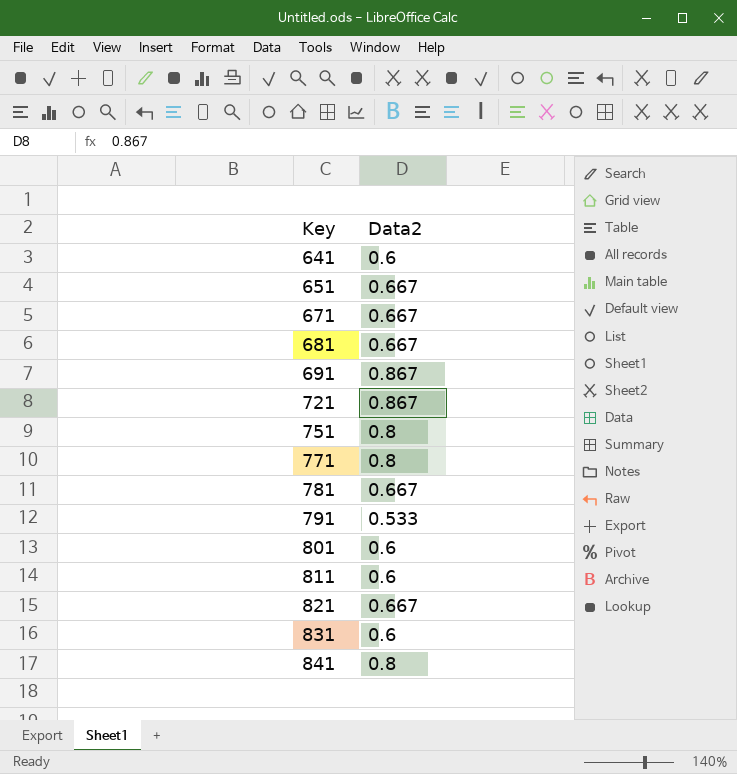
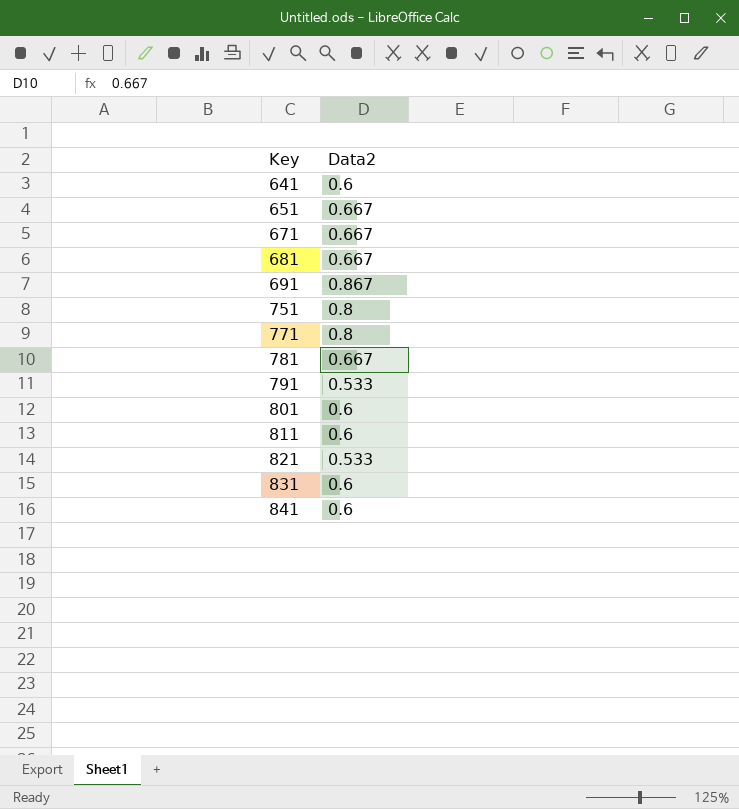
row 721: 0.867 -> none
821 | Data2: 0.667 -> 0.533
841 | Data2: 0.8 -> 0.6

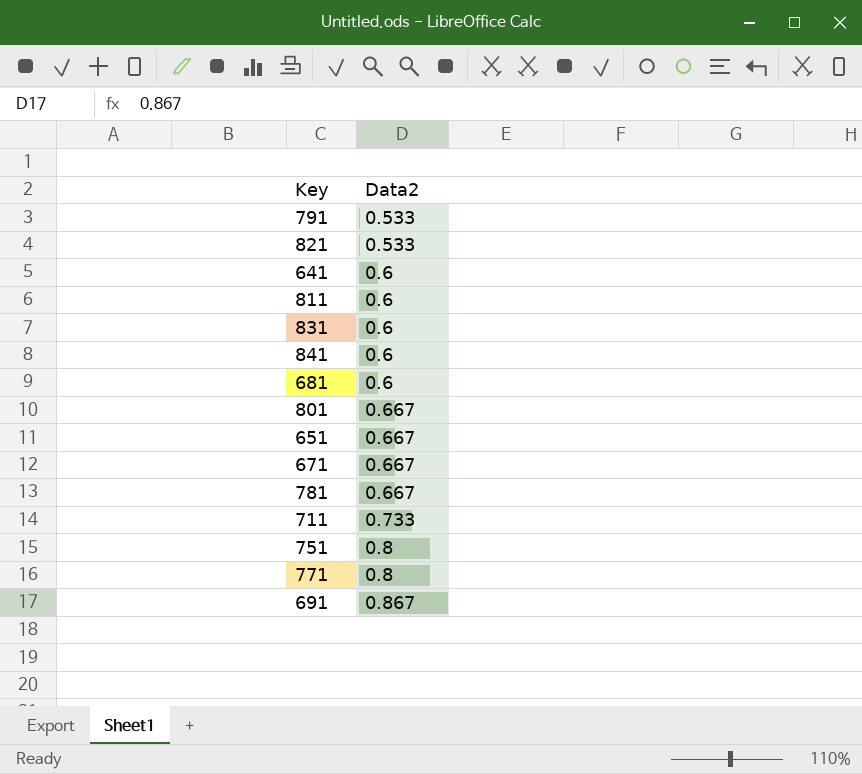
row order: Key ascending -> Data2 ascending
681 | Data2: 0.667 -> 0.6
801 | Data2: 0.6 -> 0.667
row 711: none -> 0.733

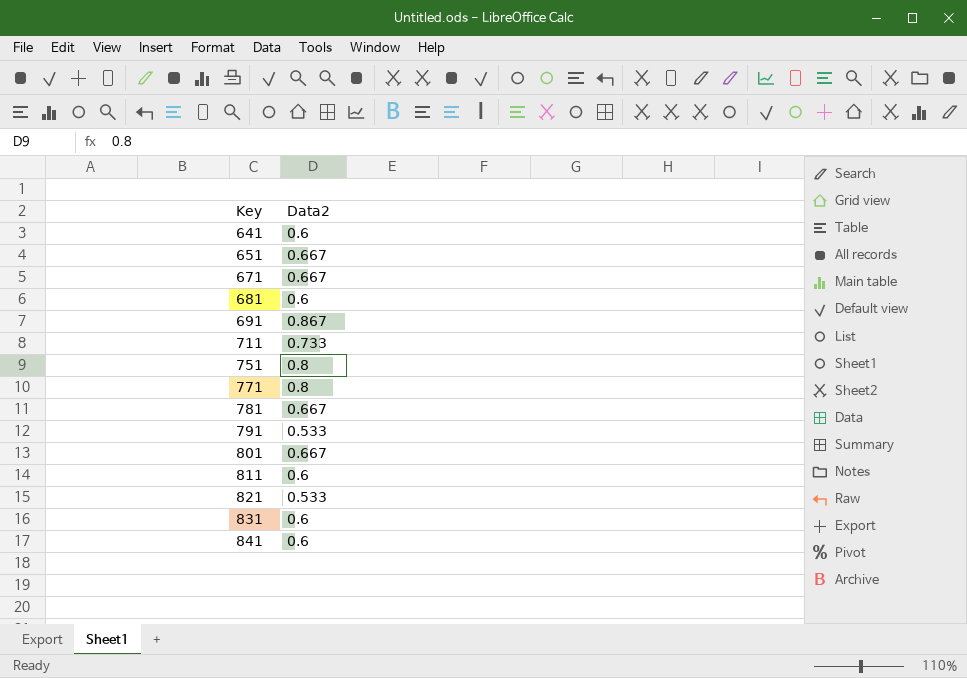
row order: Data2 ascending -> Key ascending

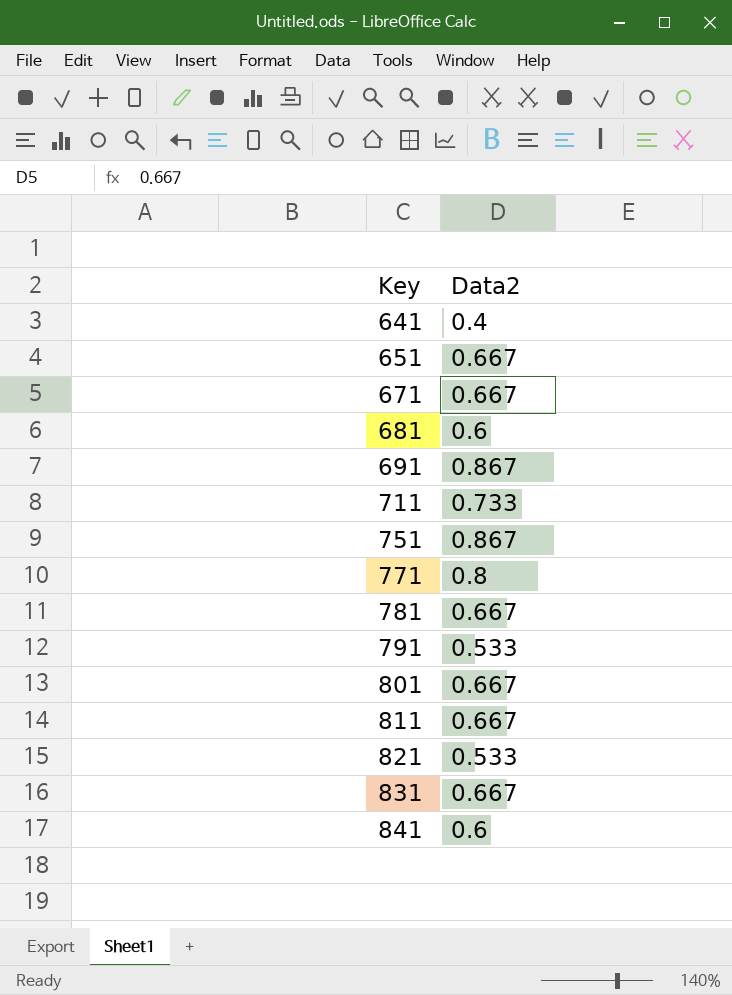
641 | Data2: 0.6 -> 0.4
751 | Data2: 0.8 -> 0.867
811 | Data2: 0.6 -> 0.667
831 | Data2: 0.6 -> 0.667

